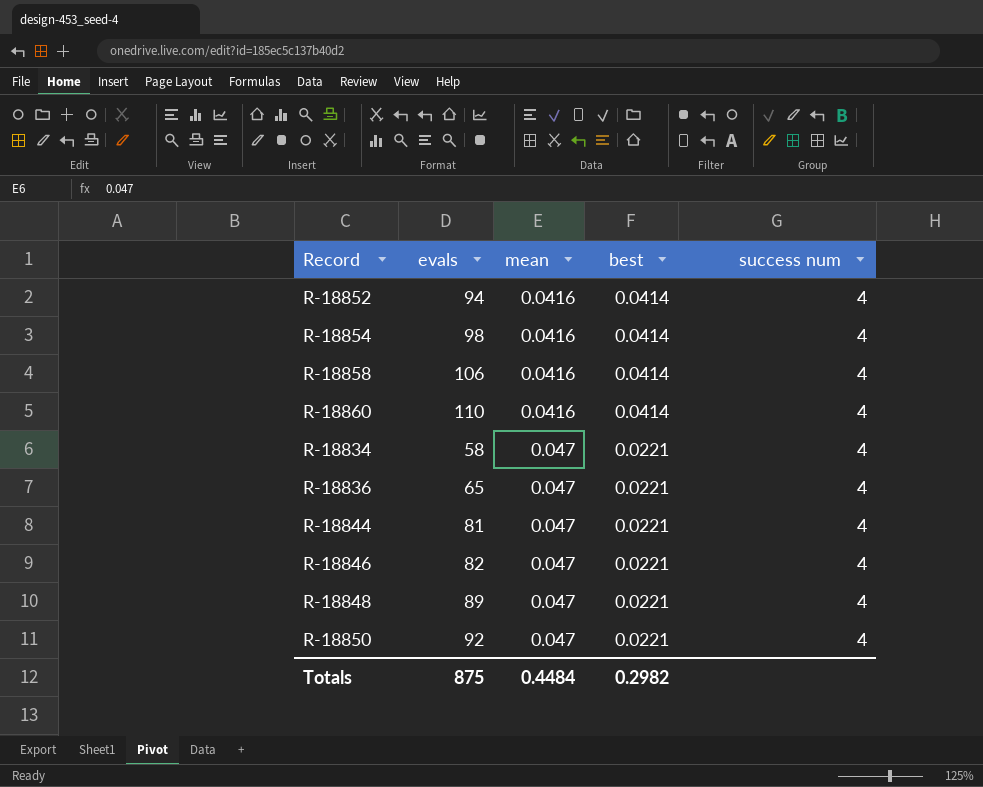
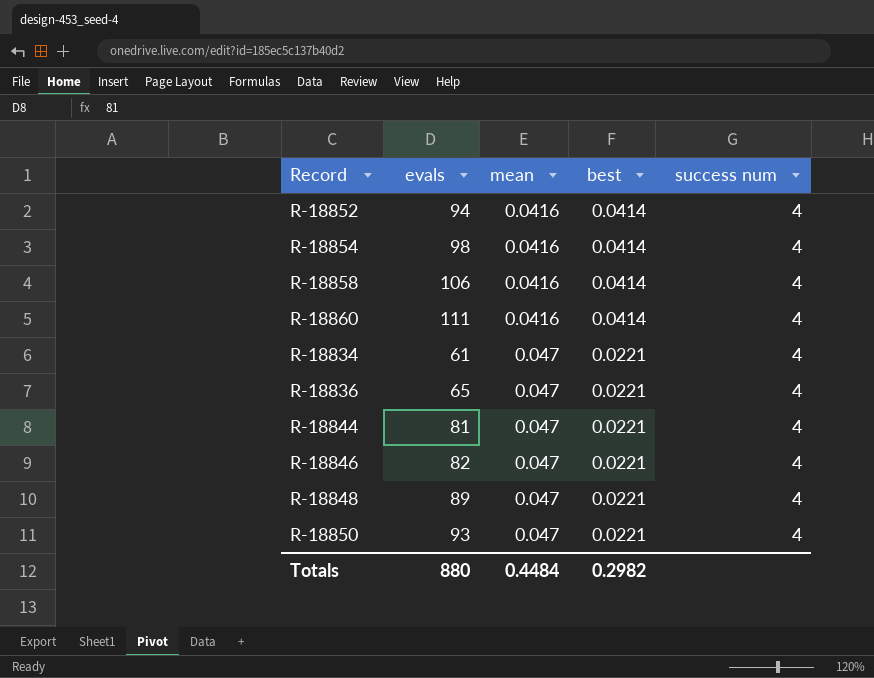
R-18860 | evals: 110 -> 111
R-18834 | evals: 58 -> 61
R-18850 | evals: 92 -> 93
Totals | evals: 875 -> 880

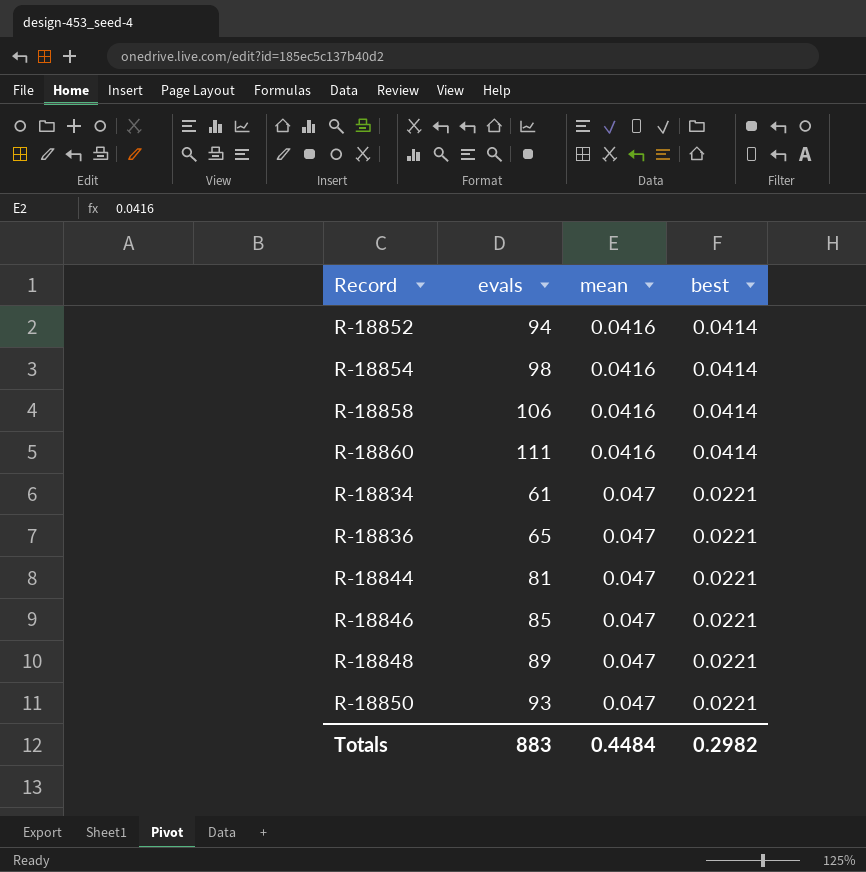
column success num | position: 5 -> none
R-18846 | evals: 82 -> 85
Totals | evals: 880 -> 883

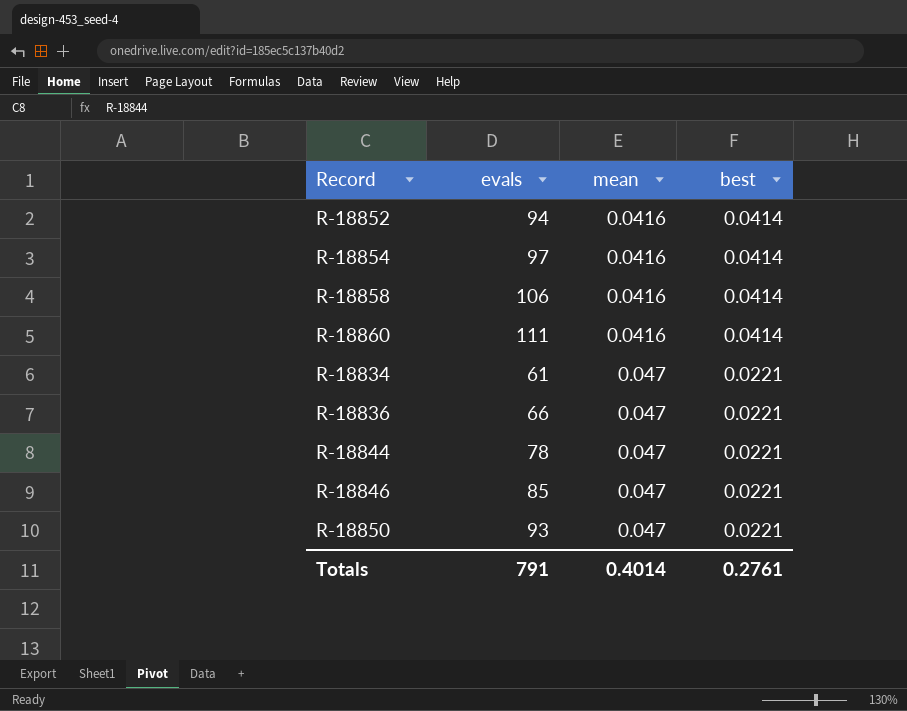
row R-18848: 89 | 0.047 | 0.0221 -> none
R-18854 | evals: 98 -> 97
R-18836 | evals: 65 -> 66
R-18844 | evals: 81 -> 78
Totals | evals: 883 -> 791
Totals | mean: 0.4484 -> 0.4014
Totals | best: 0.2982 -> 0.2761

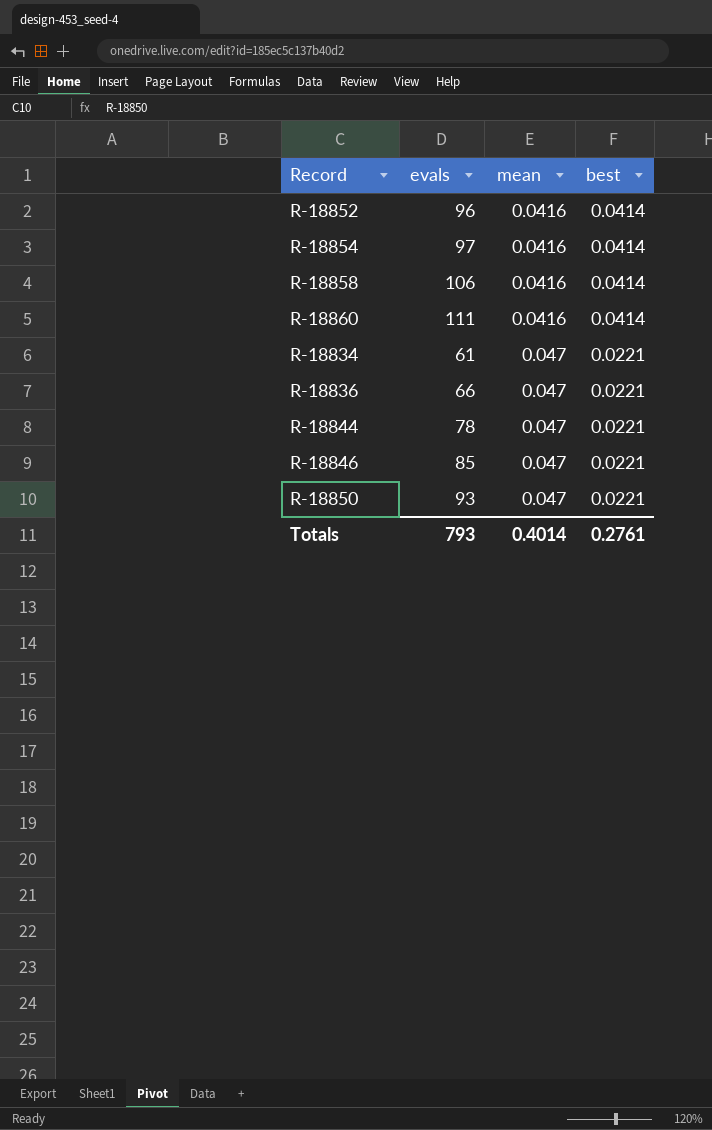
R-18852 | evals: 94 -> 96
Totals | evals: 791 -> 793

